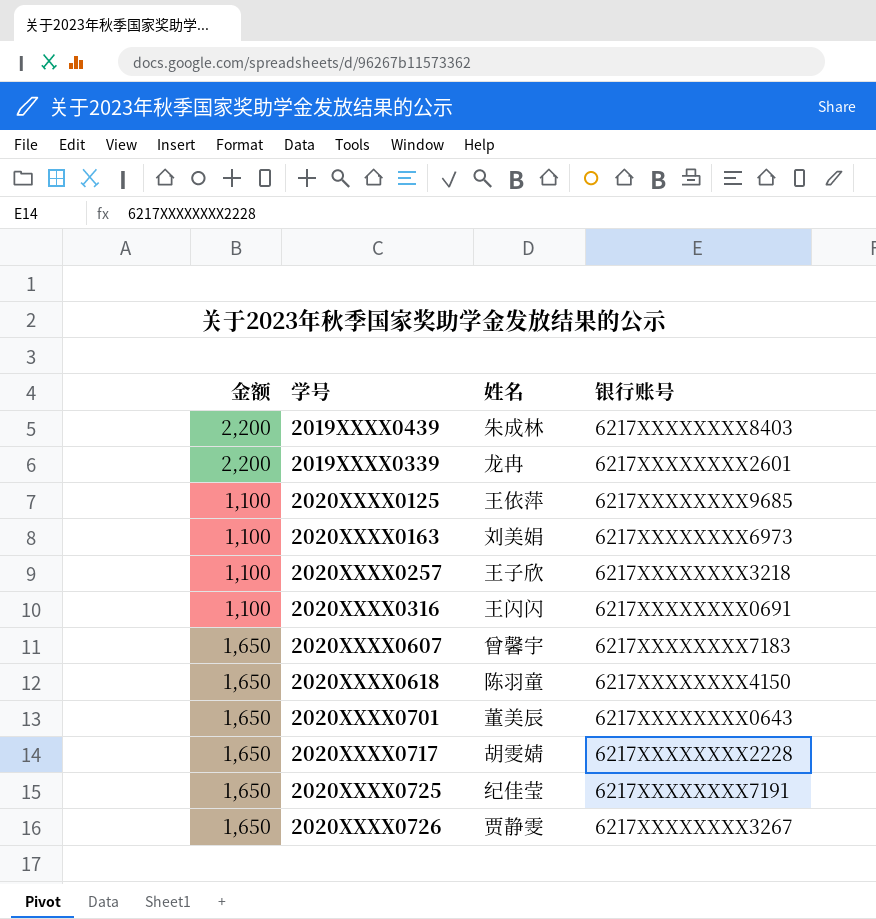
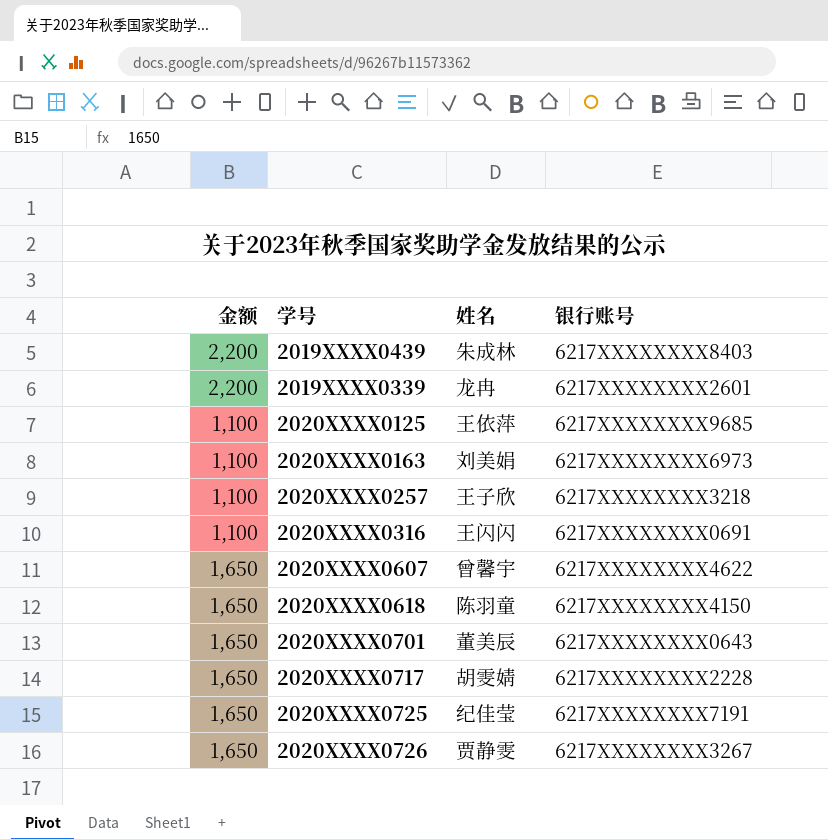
2020XXXX0607 | 银行账号: 6217XXXXXXXX7183 -> 6217XXXXXXXX4622

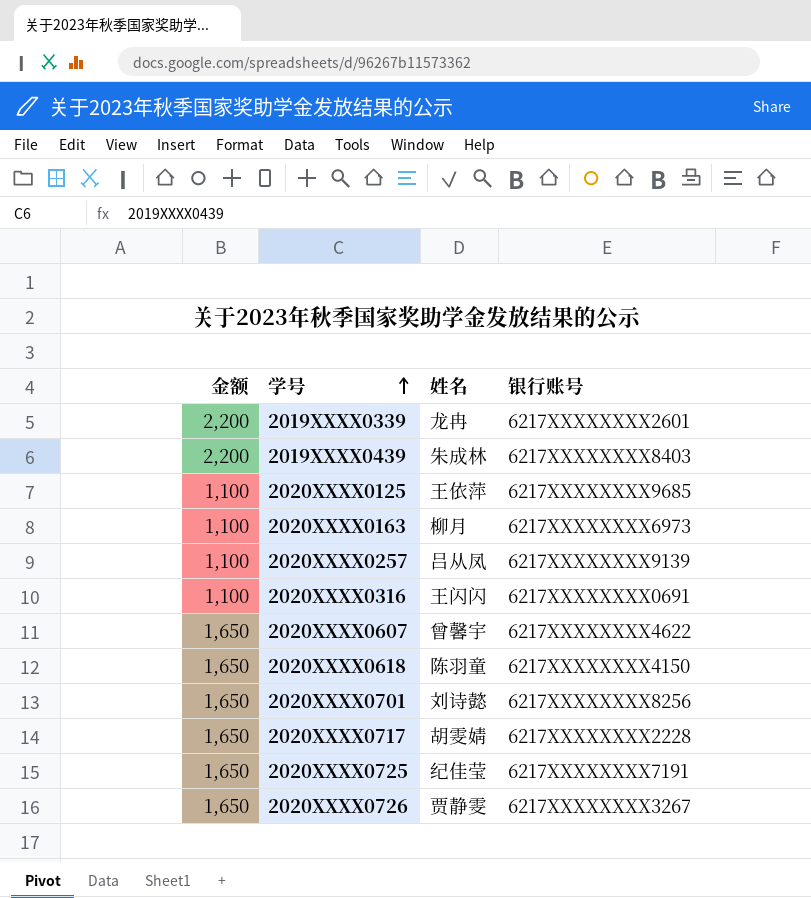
row order: none -> 学号 ascending
2020XXXX0163 | 姓名: 刘美娟 -> 柳月
2020XXXX0257 | 姓名: 王子欣 -> 吕从凤
2020XXXX0257 | 银行账号: 6217XXXXXXXX3218 -> 6217XXXXXXXX9139
2020XXXX0701 | 姓名: 董美辰 -> 刘诗懿
2020XXXX0701 | 银行账号: 6217XXXXXXXX0643 -> 6217XXXXXXXX8256

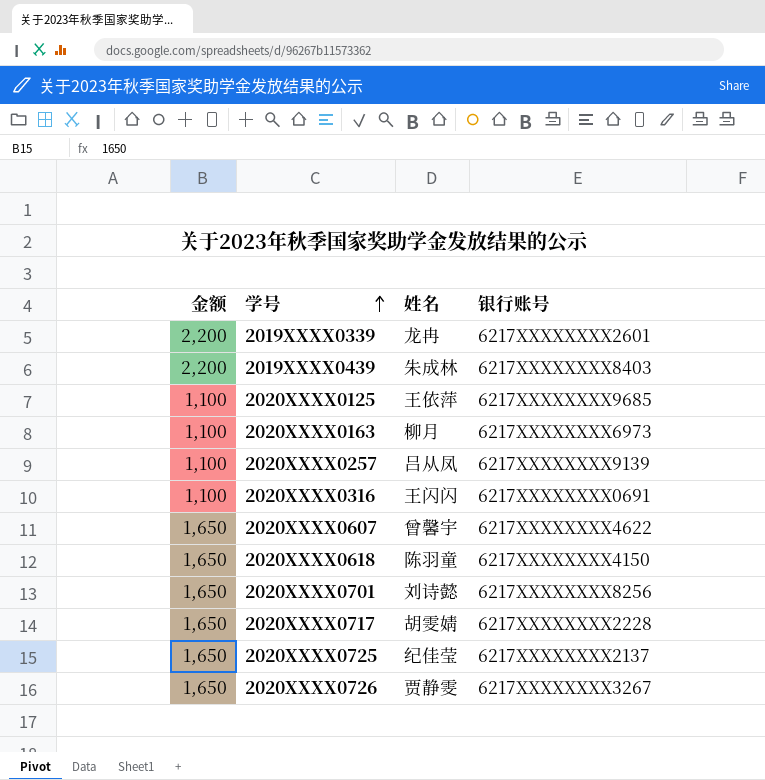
2020XXXX0725 | 银行账号: 6217XXXXXXXX7191 -> 6217XXXXXXXX2137

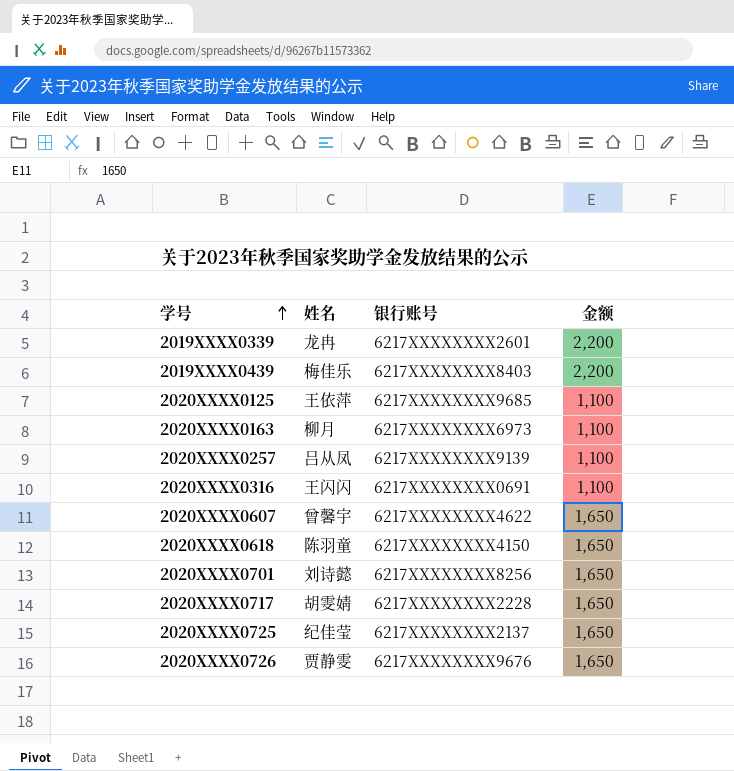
column 金额 | position: 1 -> 4
2019XXXX0439 | 姓名: 朱成林 -> 梅佳乐
2020XXXX0726 | 银行账号: 6217XXXXXXXX3267 -> 6217XXXXXXXX9676

